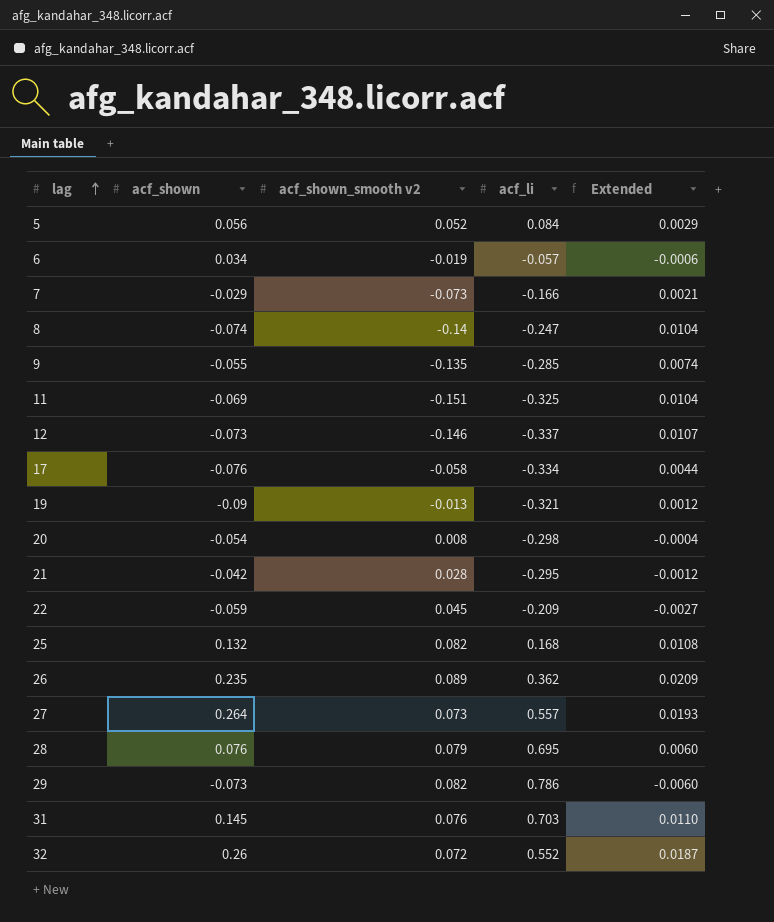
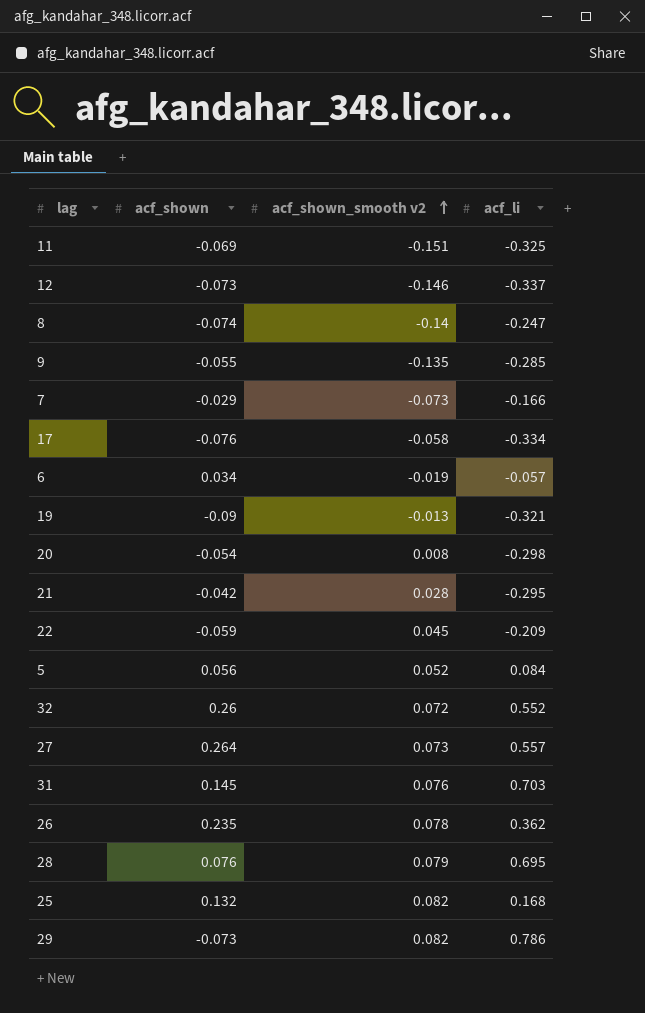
row order: lag ascending -> acf_shown_smooth v2 ascending
column Extended | formula: [acf_shown] * [acf_shown_smooth v2] -> none
26 | acf_shown_smooth v2: 0.089 -> 0.078

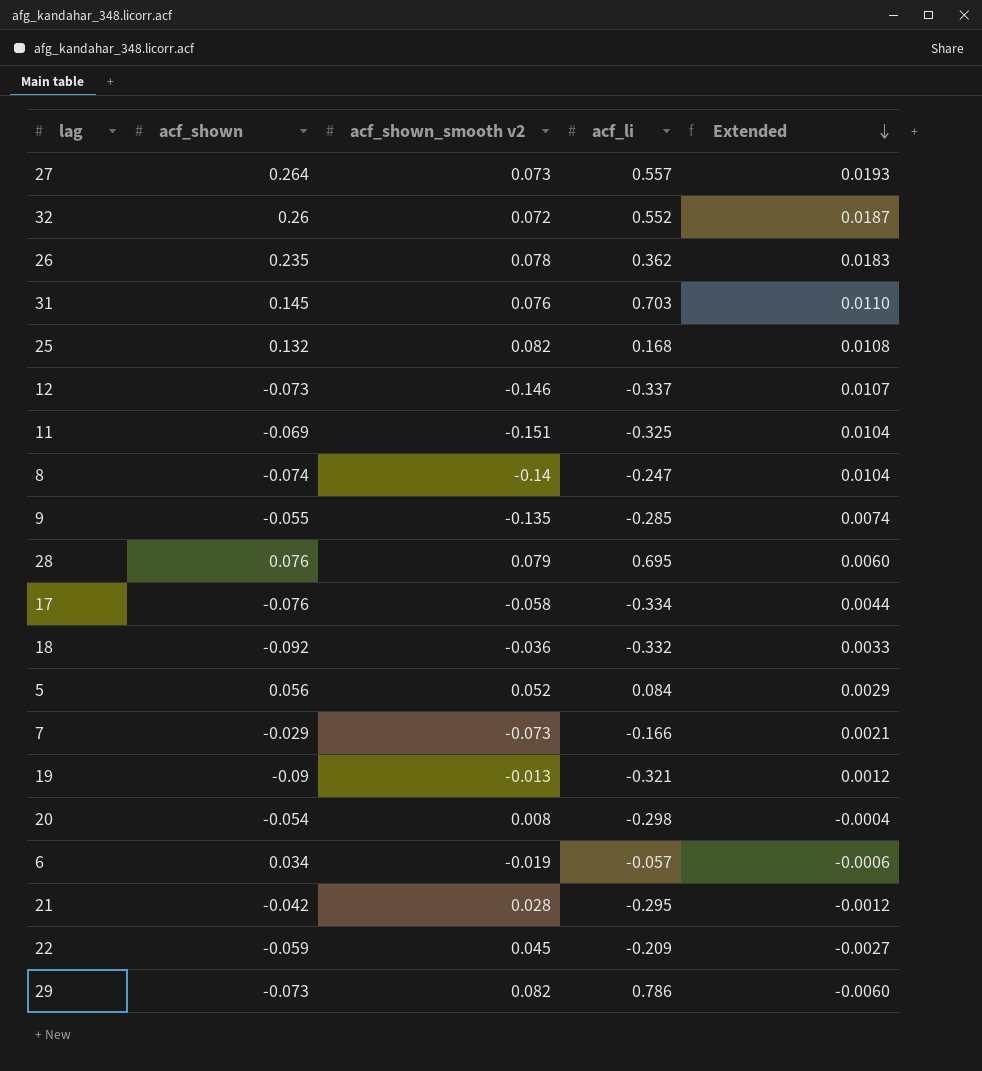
row order: acf_shown_smooth v2 ascending -> Extended descending
column Extended | formula: none -> [acf_shown] * [acf_shown_smooth v2]
row 18: none -> -0.092 | -0.036 | -0.332 | 0.0033

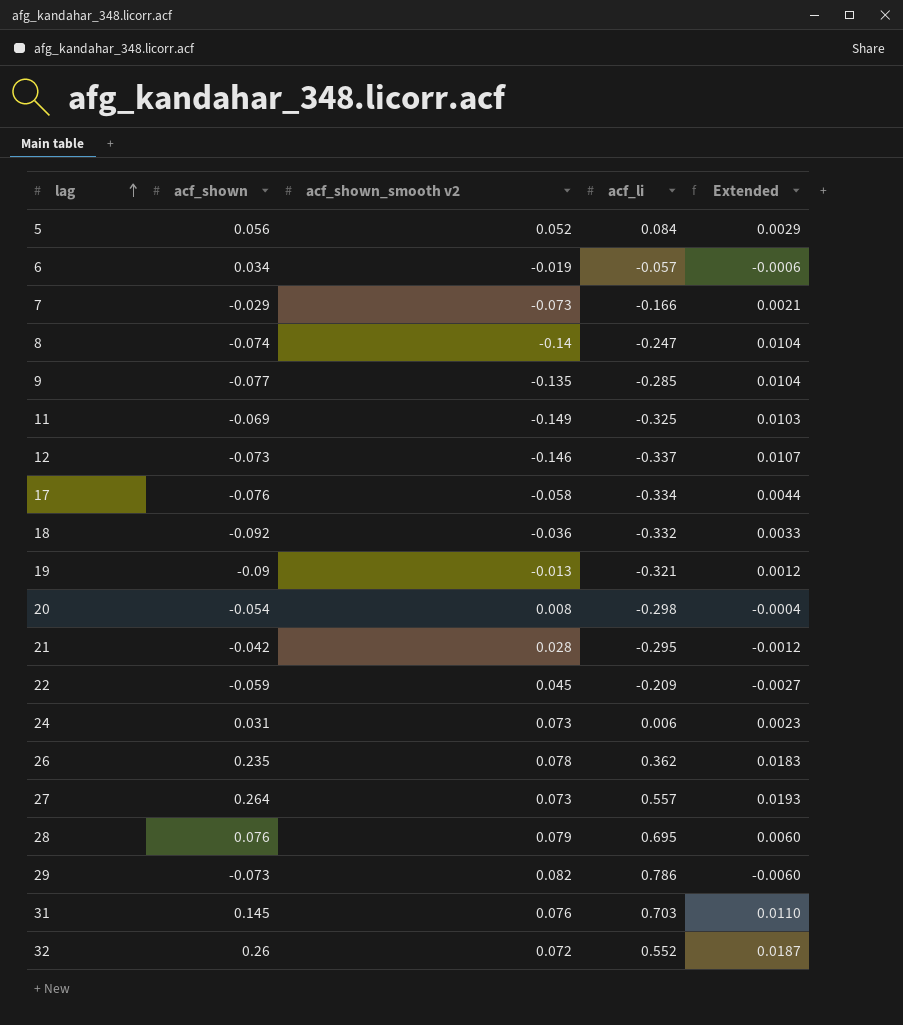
row order: Extended descending -> lag ascending
row 25: 0.132 | 0.082 | 0.168 | 0.0108 -> none
9 | acf_shown: -0.055 -> -0.077
9 | Extended: 0.0074 -> 0.0104
11 | acf_shown_smooth v2: -0.151 -> -0.149
11 | Extended: 0.0104 -> 0.0103
row 24: none -> 0.031 | 0.073 | 0.006 | 0.0023

